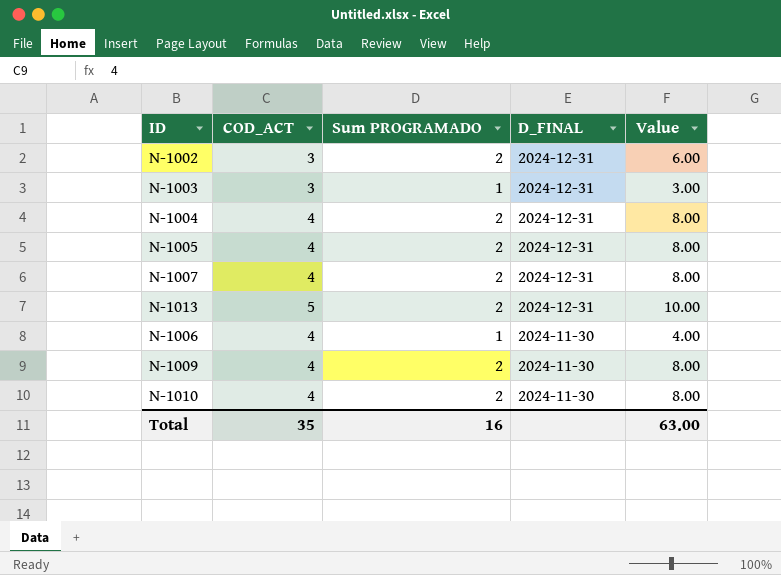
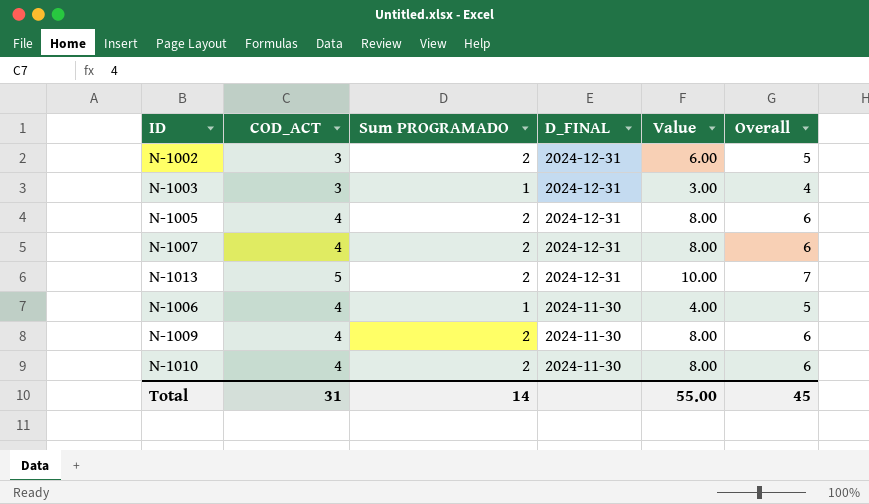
column Overall | formula: none -> [COD_ACT] + [Sum PROGRAMADO]
row N-1004: 4 | 2 | 2024-12-31 | 8.00 -> none
Total | COD_ACT: 35 -> 31
Total | Sum PROGRAMADO: 16 -> 14
Total | Value: 63.00 -> 55.00

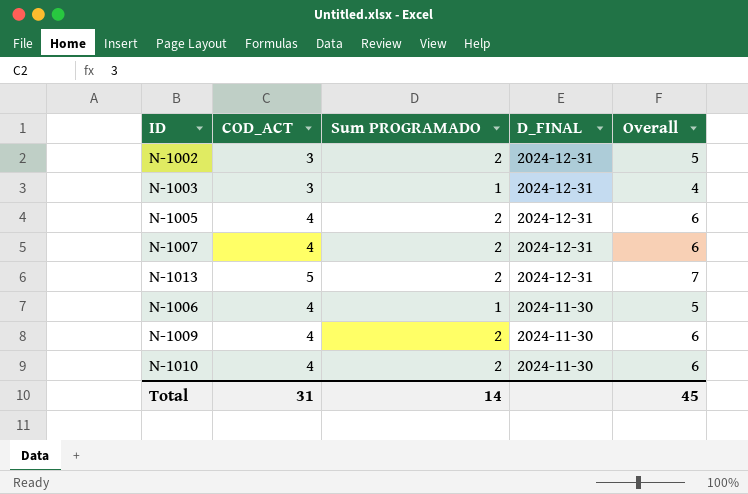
column Value | formula: [COD_ACT] * [Sum PROGRAMADO] -> none

